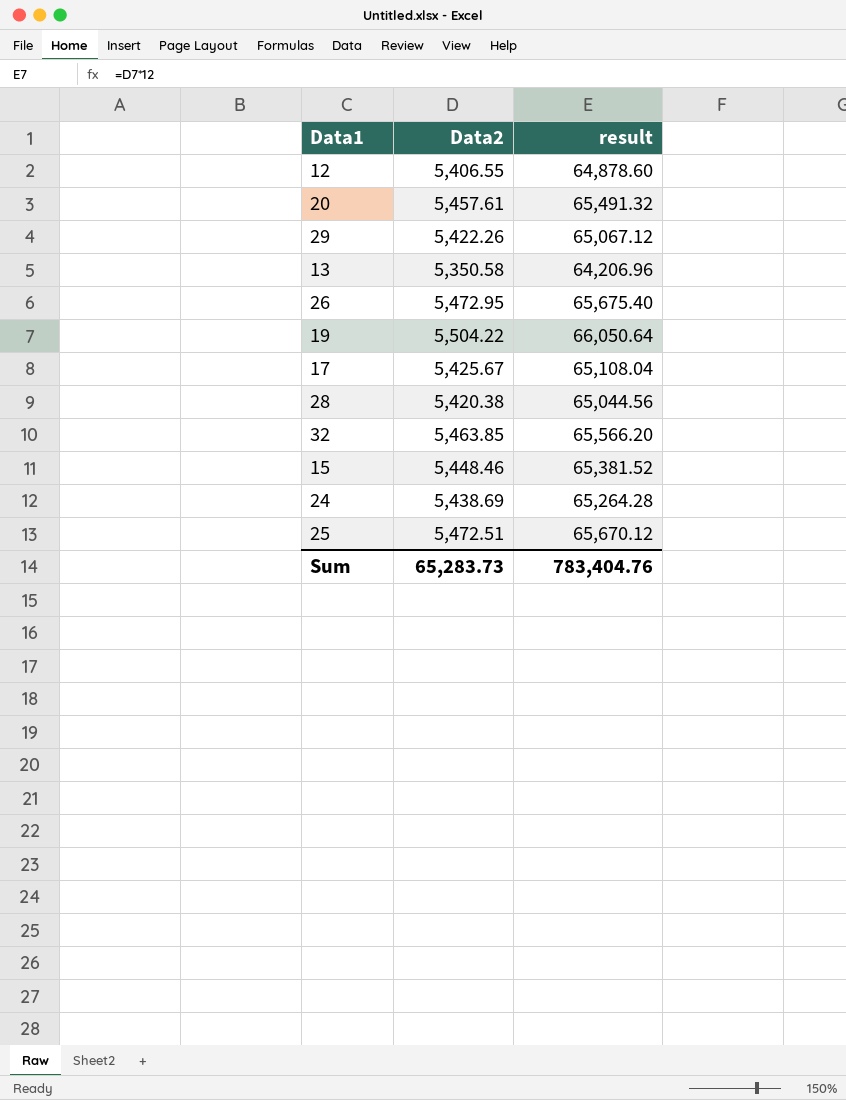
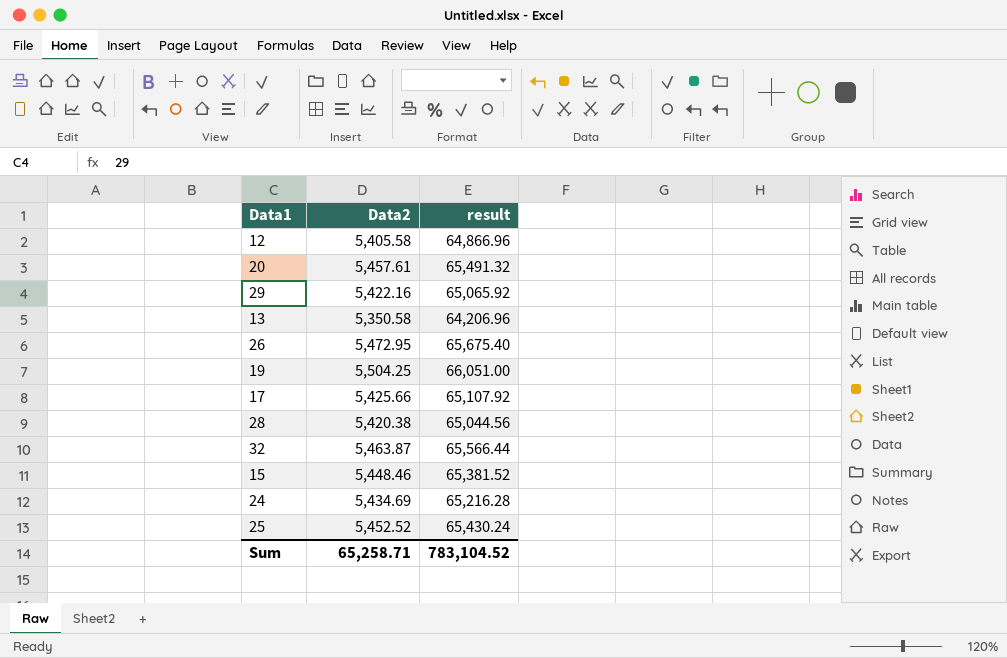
12 | Data2: 5,406.55 -> 5,405.58
12 | result: 64,878.60 -> 64,866.96
29 | Data2: 5,422.26 -> 5,422.16
29 | result: 65,067.12 -> 65,065.92
19 | Data2: 5,504.22 -> 5,504.25
19 | result: 66,050.64 -> 66,051.00
17 | Data2: 5,425.67 -> 5,425.66
17 | result: 65,108.04 -> 65,107.92
32 | Data2: 5,463.85 -> 5,463.87
32 | result: 65,566.20 -> 65,566.44
24 | Data2: 5,438.69 -> 5,434.69
24 | result: 65,264.28 -> 65,216.28
25 | Data2: 5,472.51 -> 5,452.52
25 | result: 65,670.12 -> 65,430.24
Sum | Data2: 65,283.73 -> 65,258.71
Sum | result: 783,404.76 -> 783,104.52

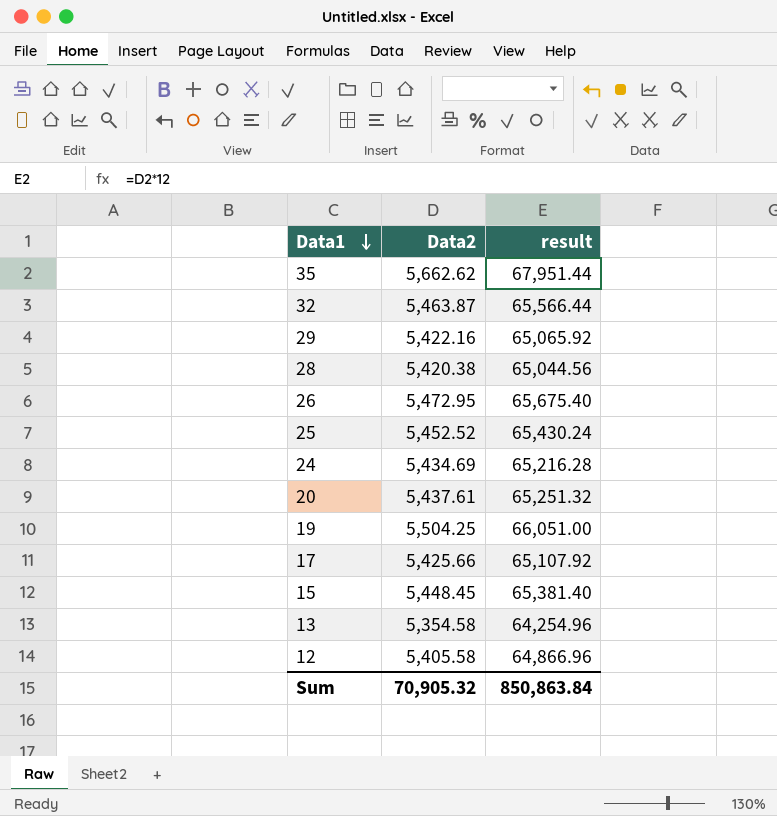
row order: none -> Data1 descending
row 35: none -> 5,662.62 | 67,951.44
20 | Data2: 5,457.61 -> 5,437.61
20 | result: 65,491.32 -> 65,251.32
15 | Data2: 5,448.46 -> 5,448.45
15 | result: 65,381.52 -> 65,381.40
13 | Data2: 5,350.58 -> 5,354.58
13 | result: 64,206.96 -> 64,254.96
Sum | Data2: 65,258.71 -> 70,905.32
Sum | result: 783,104.52 -> 850,863.84

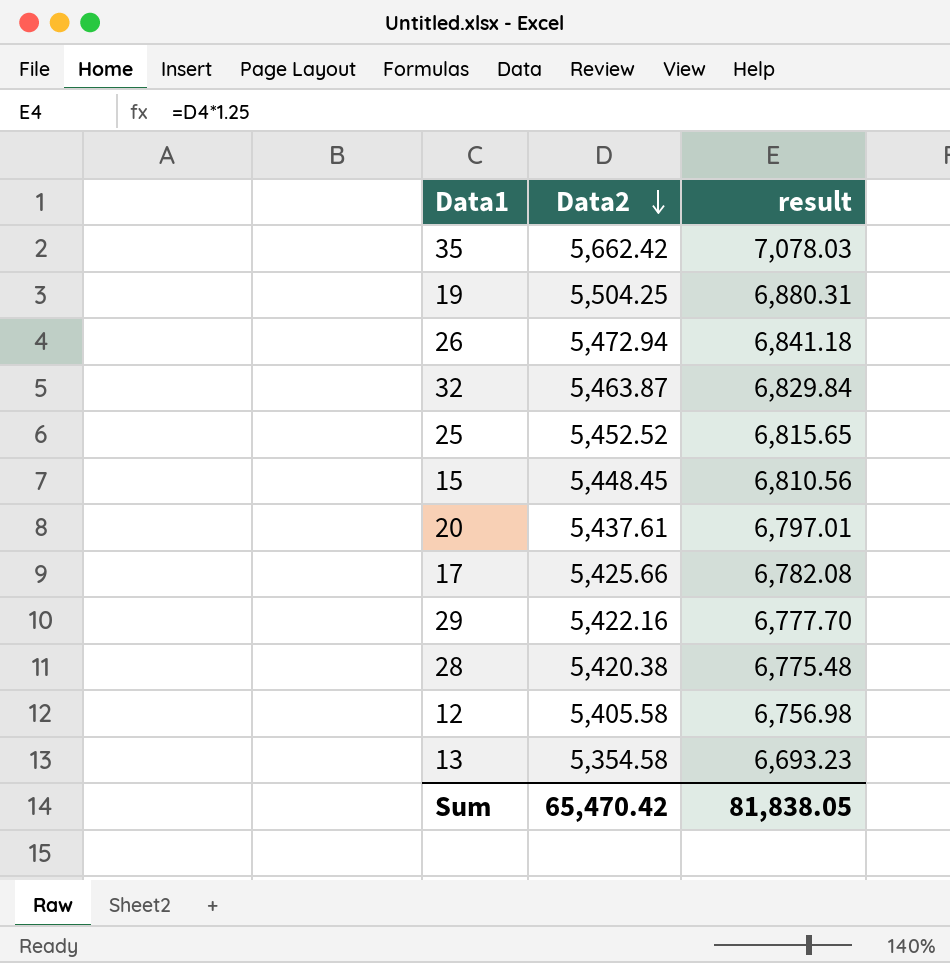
row order: Data1 descending -> Data2 descending
column result | formula: [Data2] * 12 -> [Data2] * 1.25
row 24: 5,434.69 | 65,216.28 -> none
35 | Data2: 5,662.62 -> 5,662.42
26 | Data2: 5,472.95 -> 5,472.94
Sum | Data2: 70,905.32 -> 65,470.42
Sum | result: 850,863.84 -> 81,838.05

